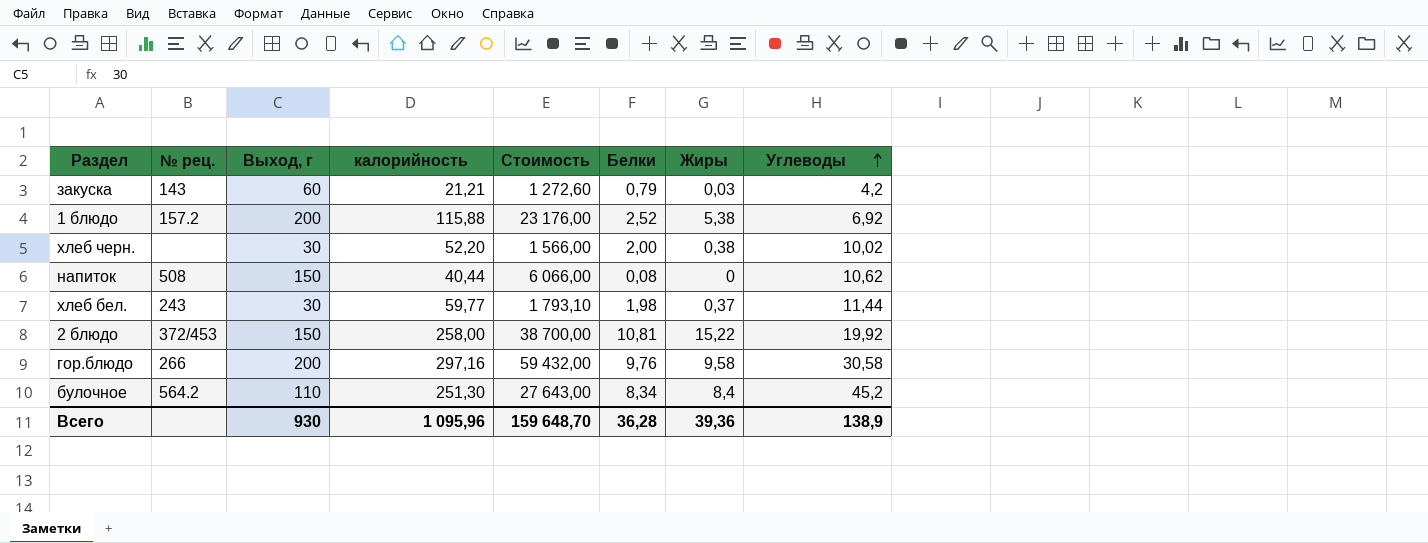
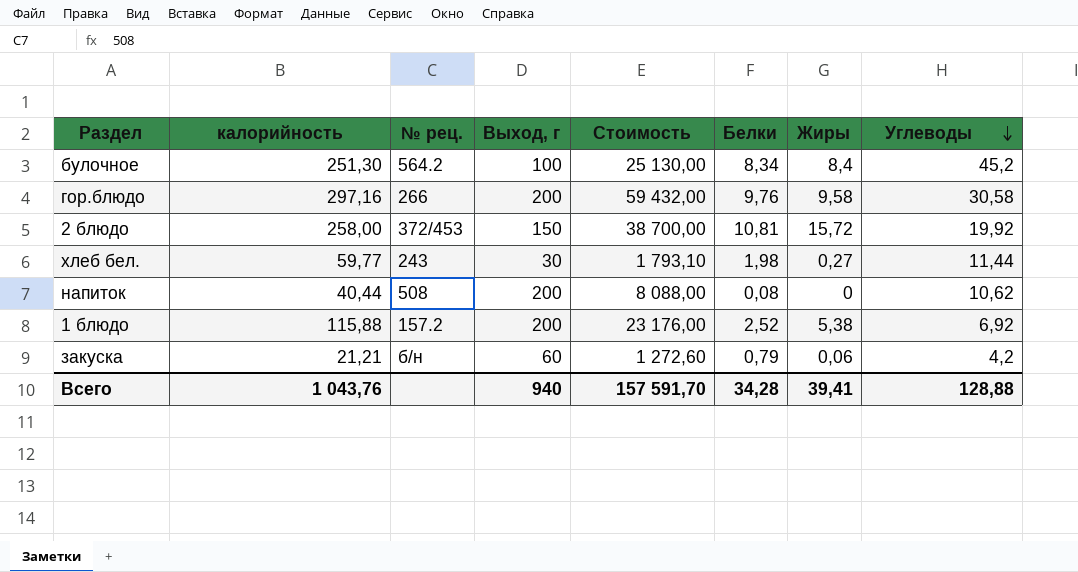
row order: Углеводы ascending -> Углеводы descending
column калорийность | position: 4 -> 2
row хлеб черн.: none | 30 | 52,20 | 1 566,00 | 2,00 | 0,38 | 10,02 -> none
булочное | Выход, г: 110 -> 100
булочное | Стоимость: 27 643,00 -> 25 130,00
2 блюдо | Жиры: 15,22 -> 15,72
хлеб бел. | Жиры: 0,37 -> 0,27
напиток | Выход, г: 150 -> 200
напиток | Стоимость: 6 066,00 -> 8 088,00
закуска | № рец.: 143 -> б/н
закуска | Жиры: 0,03 -> 0,06
Всего | калорийность: 1 095,96 -> 1 043,76
Всего | Выход, г: 930 -> 940
Всего | Стоимость: 159 648,70 -> 157 591,70
Всего | Белки: 36,28 -> 34,28
Всего | Жиры: 39,36 -> 39,41
Всего | Углеводы: 138,9 -> 128,88

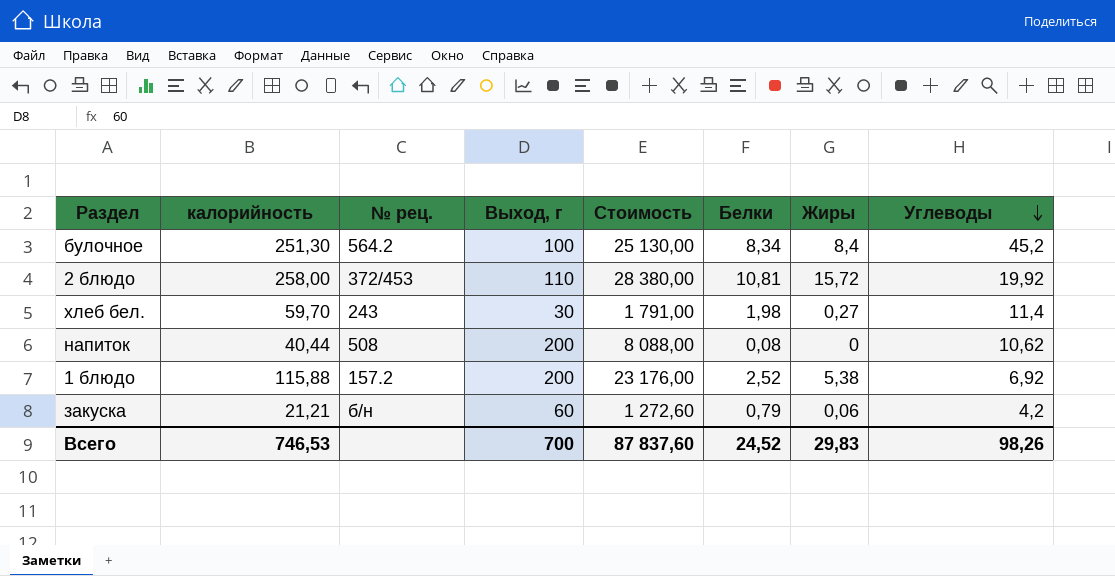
row гор.блюдо: 297,16 | 266 | 200 | 59 432,00 | 9,76 | 9,58 | 30,58 -> none
2 блюдо | Выход, г: 150 -> 110
2 блюдо | Стоимость: 38 700,00 -> 28 380,00
хлеб бел. | калорийность: 59,77 -> 59,70
хлеб бел. | Стоимость: 1 793,10 -> 1 791,00
хлеб бел. | Углеводы: 11,44 -> 11,4
Всего | калорийность: 1 043,76 -> 746,53
Всего | Выход, г: 940 -> 700
Всего | Стоимость: 157 591,70 -> 87 837,60
Всего | Белки: 34,28 -> 24,52
Всего | Жиры: 39,41 -> 29,83
Всего | Углеводы: 128,88 -> 98,26

